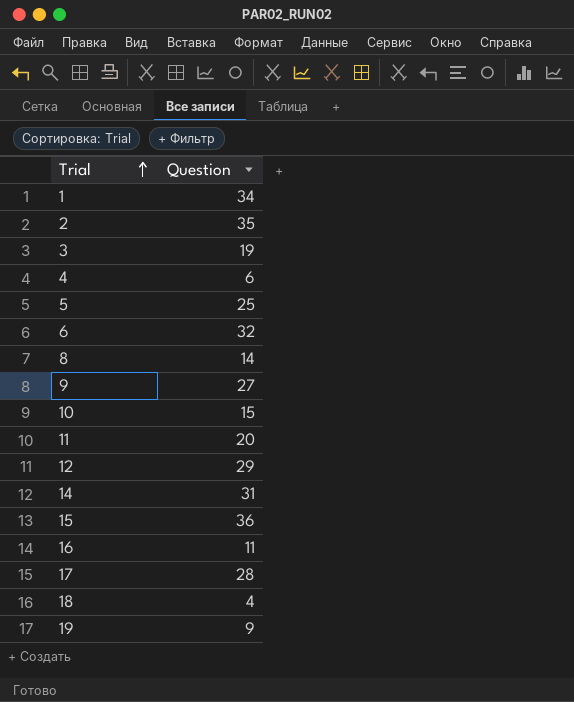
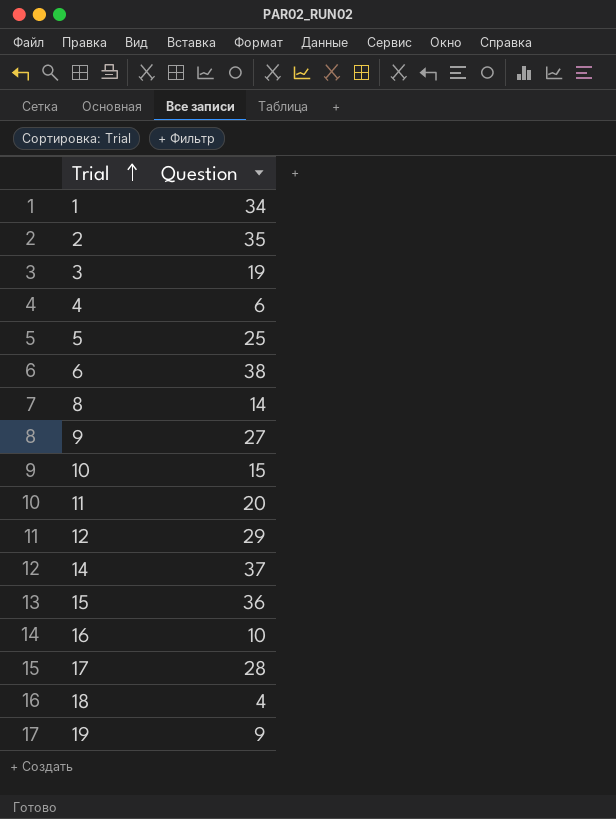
6 | Question: 32 -> 38
14 | Question: 31 -> 37
16 | Question: 11 -> 10

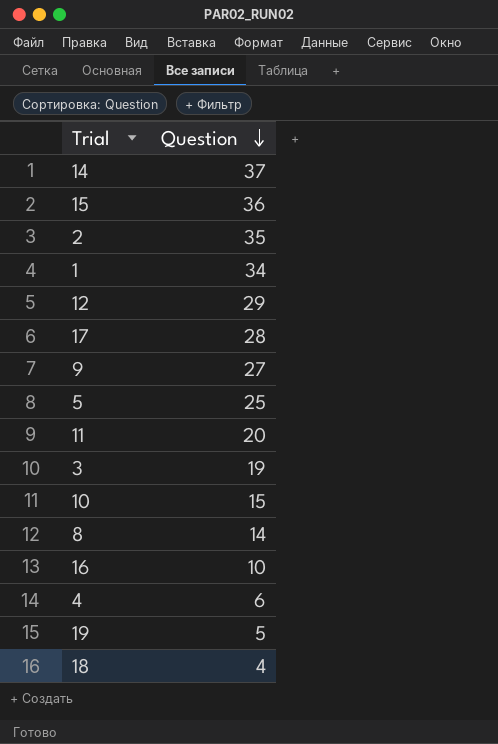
row order: Trial ascending -> Question descending
row 6: 38 -> none
19 | Question: 9 -> 5

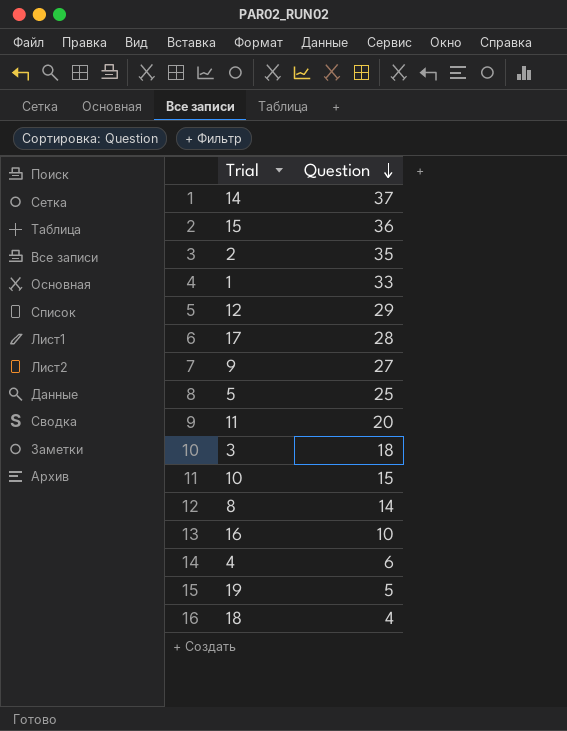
1 | Question: 34 -> 33
3 | Question: 19 -> 18

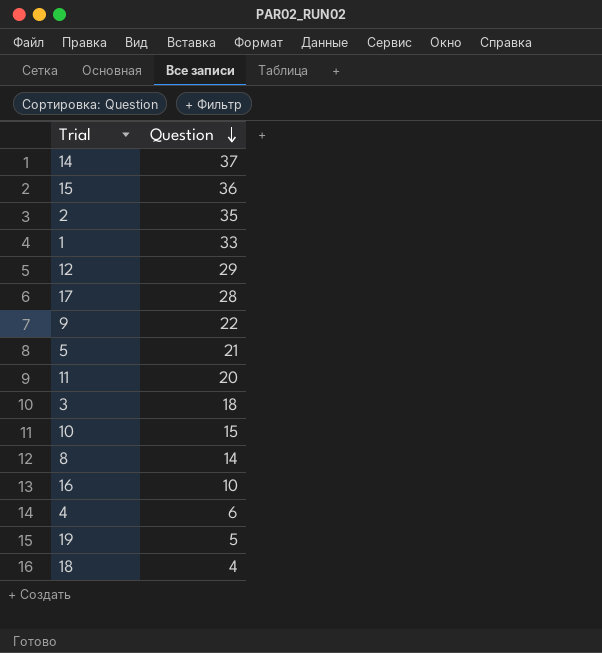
9 | Question: 27 -> 22
5 | Question: 25 -> 21

